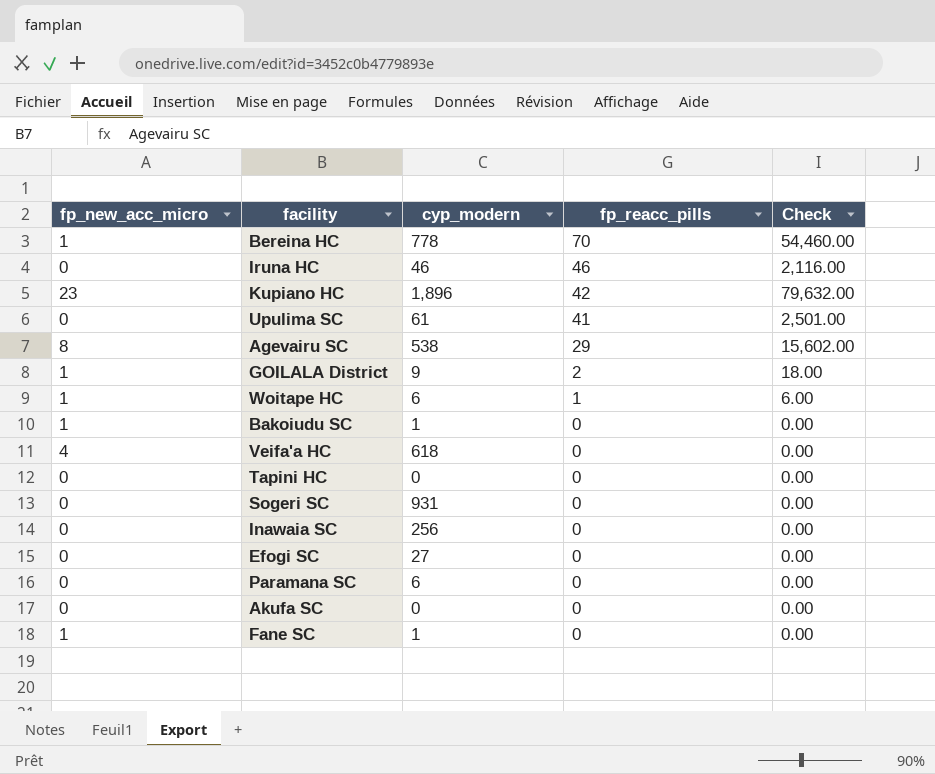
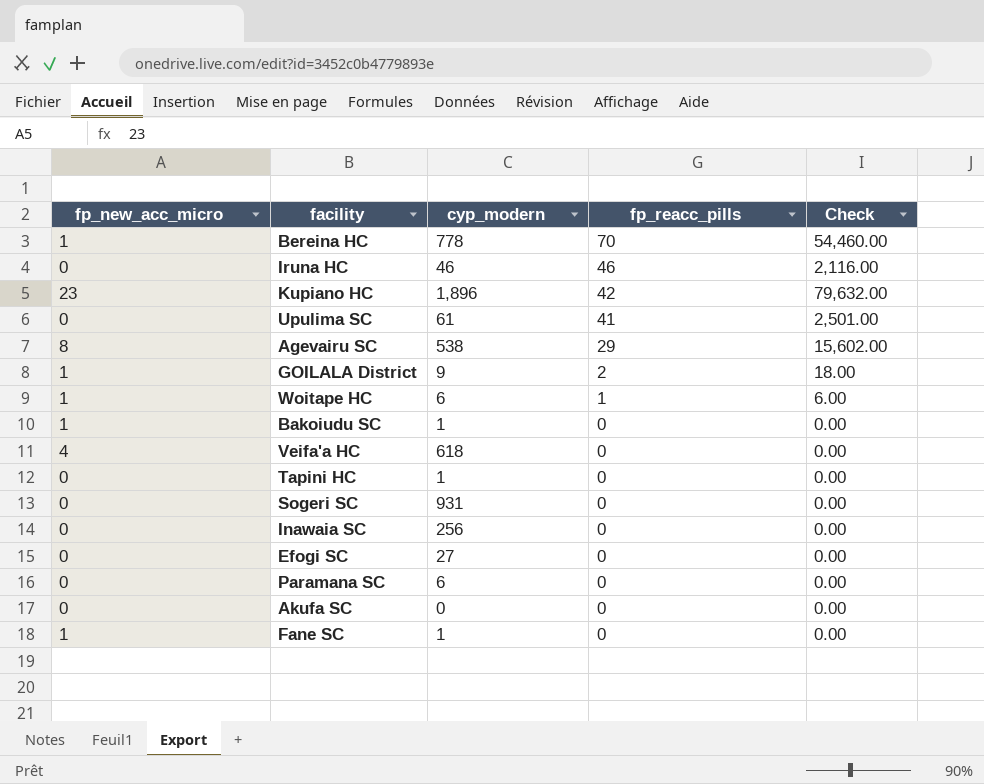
Tapini HC | cyp_modern: 0 -> 1

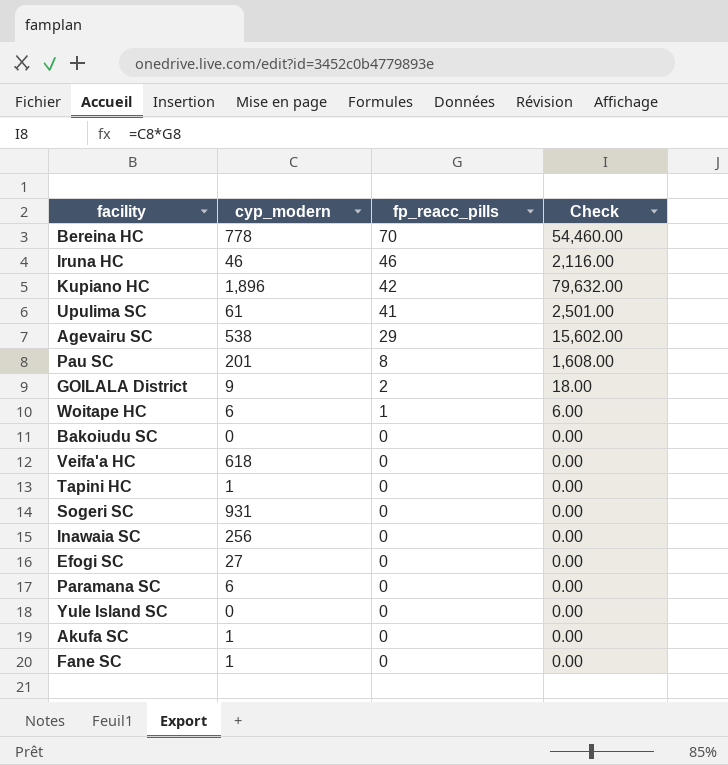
column fp_new_acc_micro | position: 1 -> none
row Pau SC: none -> 201 | 8 | 1,608.00
Bakoiudu SC | cyp_modern: 1 -> 0
row Yule Island SC: none -> 0 | 0 | 0.00
Akufa SC | cyp_modern: 0 -> 1

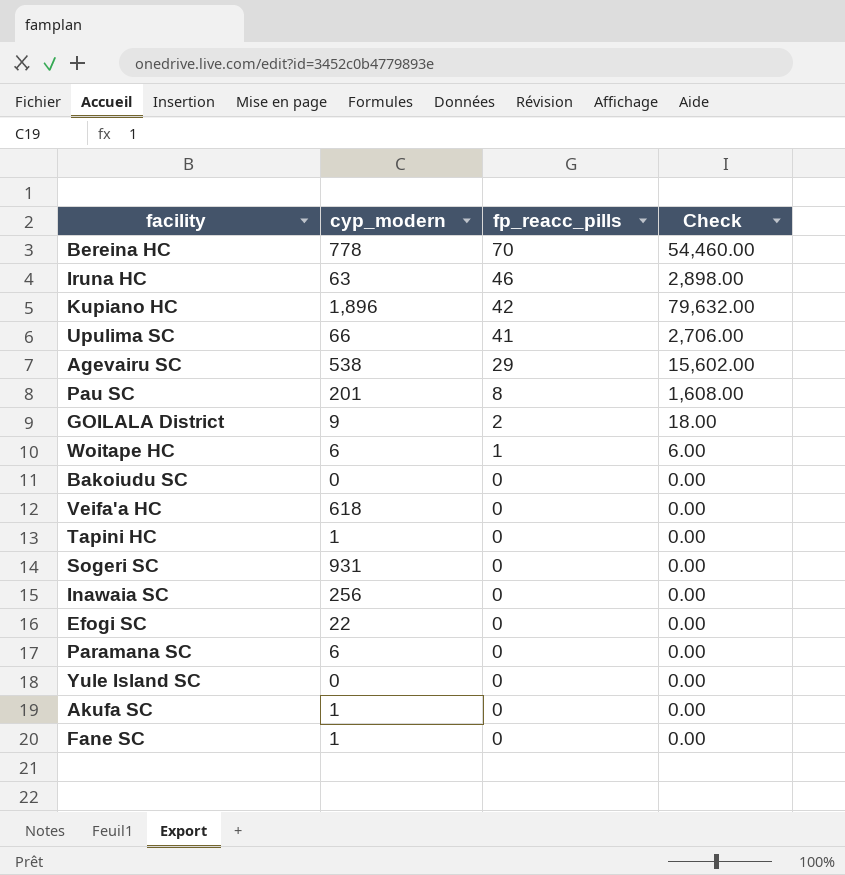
Iruna HC | cyp_modern: 46 -> 63
Iruna HC | Check: 2,116.00 -> 2,898.00
Upulima SC | cyp_modern: 61 -> 66
Upulima SC | Check: 2,501.00 -> 2,706.00
Efogi SC | cyp_modern: 27 -> 22

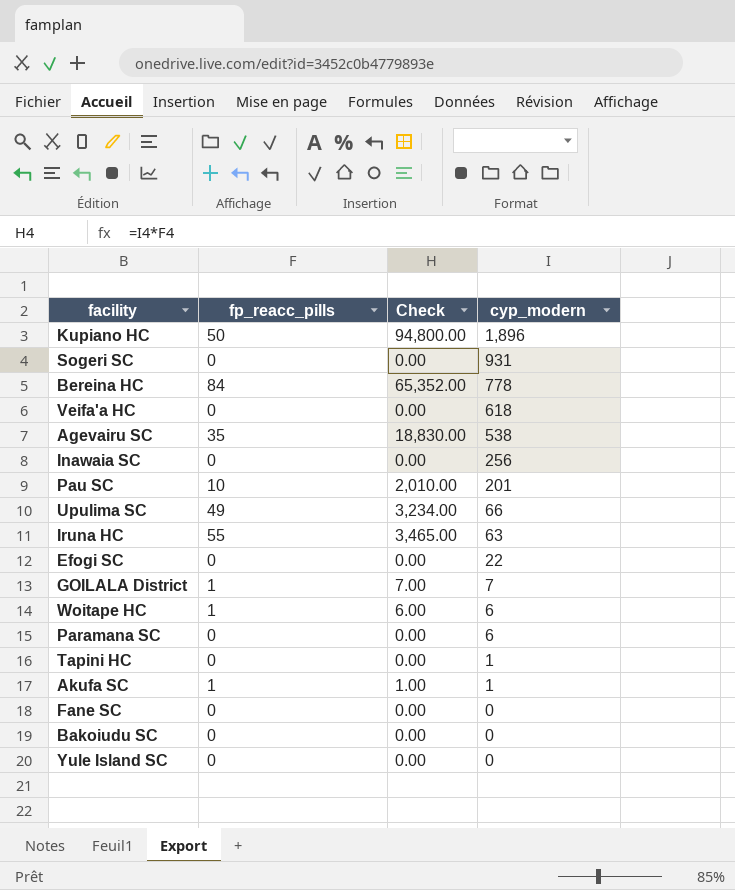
row order: fp_reacc_pills descending -> cyp_modern descending
column cyp_modern | position: 2 -> 4
Kupiano HC | fp_reacc_pills: 42 -> 50
Kupiano HC | Check: 79,632.00 -> 94,800.00
Bereina HC | fp_reacc_pills: 70 -> 84
Bereina HC | Check: 54,460.00 -> 65,352.00
Agevairu SC | fp_reacc_pills: 29 -> 35
Agevairu SC | Check: 15,602.00 -> 18,830.00
Pau SC | fp_reacc_pills: 8 -> 10
Pau SC | Check: 1,608.00 -> 2,010.00
Upulima SC | fp_reacc_pills: 41 -> 49
Upulima SC | Check: 2,706.00 -> 3,234.00
Iruna HC | fp_reacc_pills: 46 -> 55
Iruna HC | Check: 2,898.00 -> 3,465.00
GOILALA District | fp_reacc_pills: 2 -> 1
GOILALA District | Check: 18.00 -> 7.00
GOILALA District | cyp_modern: 9 -> 7
Akufa SC | fp_reacc_pills: 0 -> 1
Akufa SC | Check: 0.00 -> 1.00
Fane SC | cyp_modern: 1 -> 0

